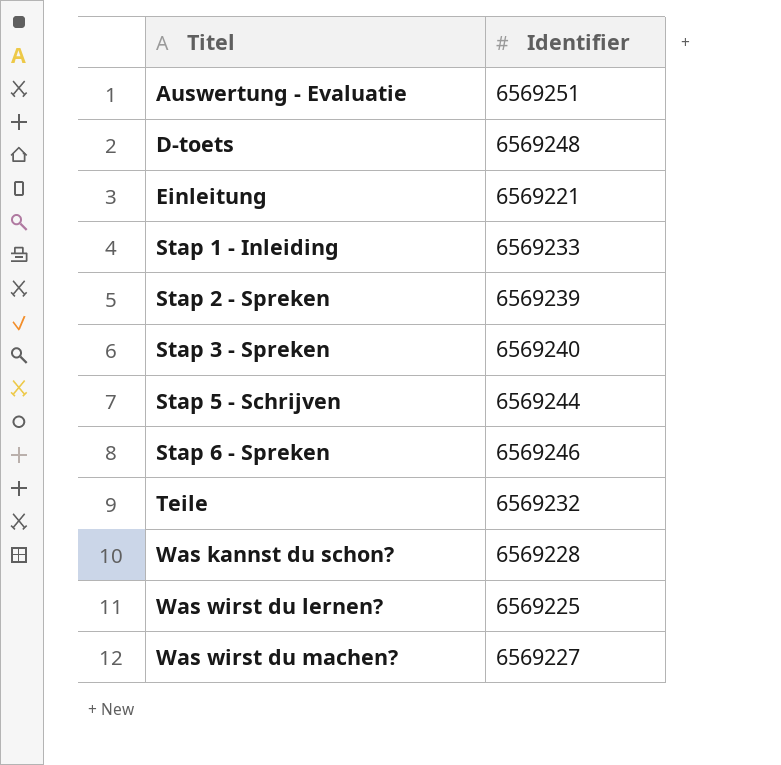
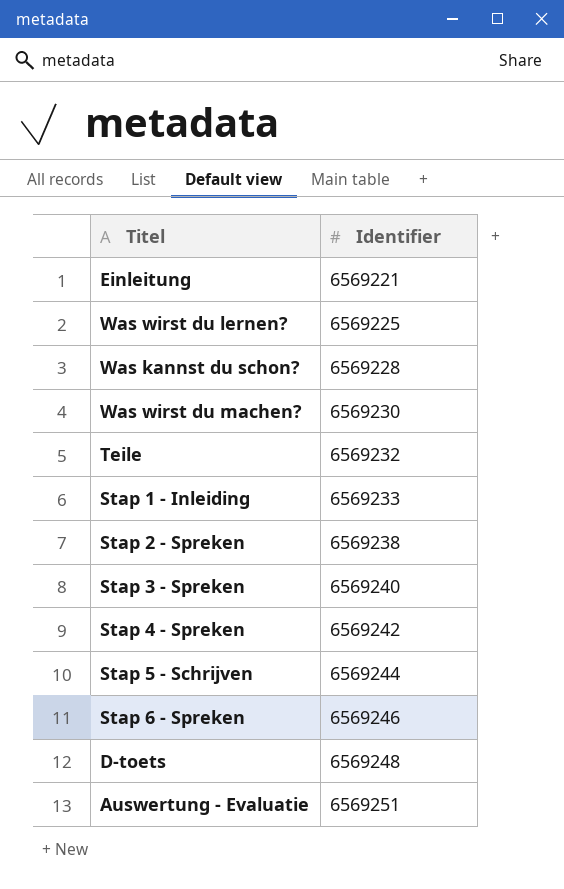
row order: Titel ascending -> Identifier ascending
Was wirst du machen? | Identifier: 6569227 -> 6569230
Stap 2 - Spreken | Identifier: 6569239 -> 6569238
row Stap 4 - Spreken: none -> 6569242

